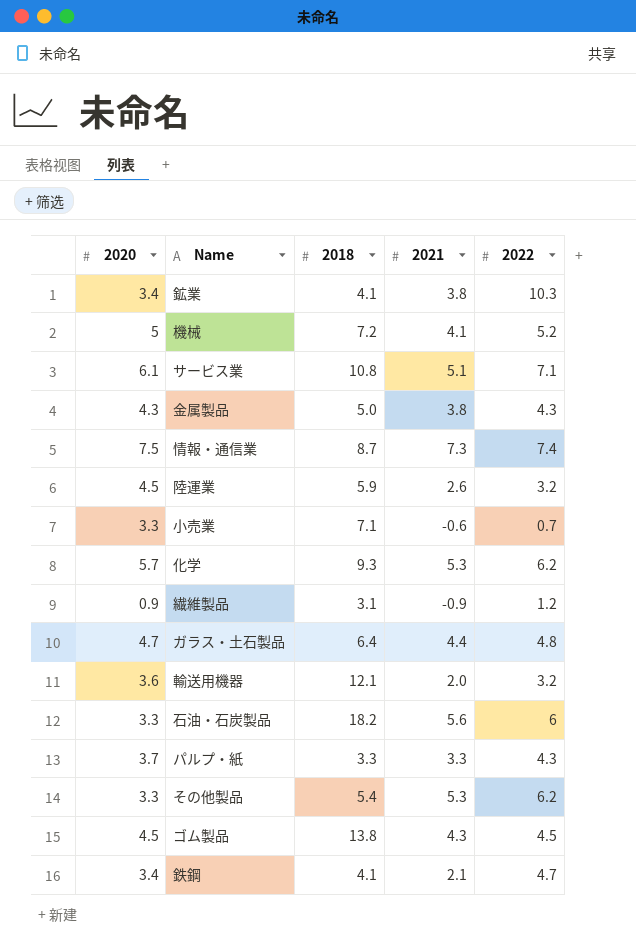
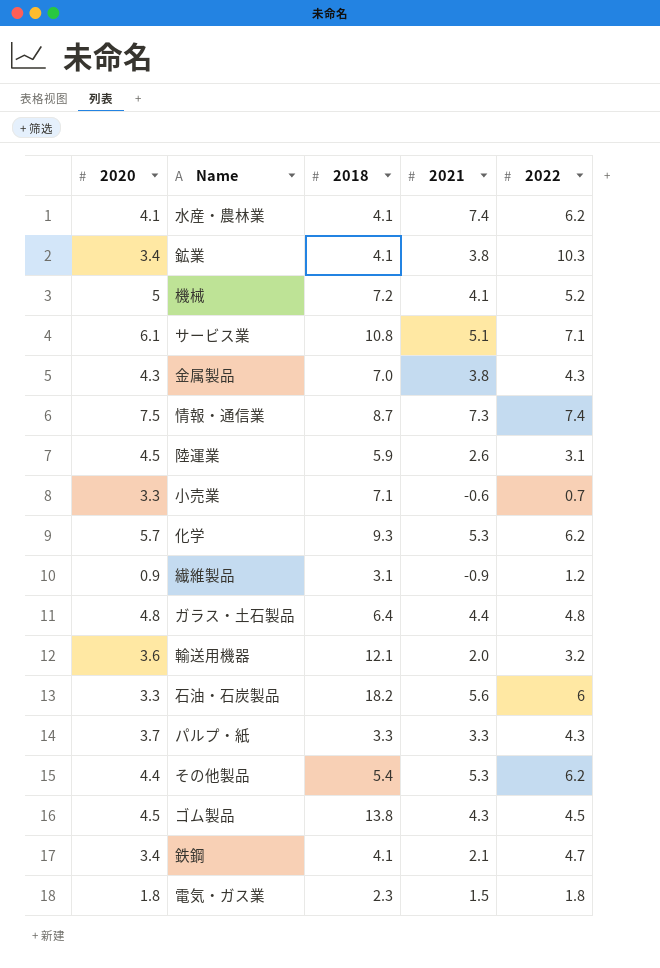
row 水産・農林業: none -> 4.1 | 4.1 | 7.4 | 6.2
金属製品 | 2018: 5.0 -> 7.0
陸運業 | 2022: 3.2 -> 3.1
ガラス・土石製品 | 2020: 4.7 -> 4.8
その他製品 | 2020: 3.3 -> 4.4
row 電気・ガス業: none -> 1.8 | 2.3 | 1.5 | 1.8

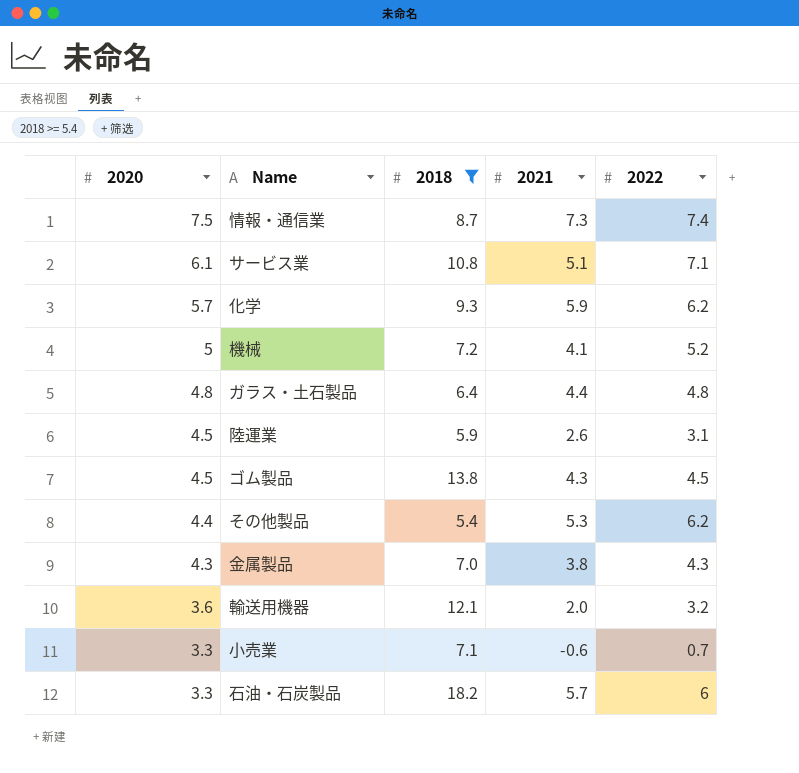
filter: none -> 2018 >= 5.4
row order: none -> 2020 descending
化学 | 2021: 5.3 -> 5.9
石油・石炭製品 | 2021: 5.6 -> 5.7

